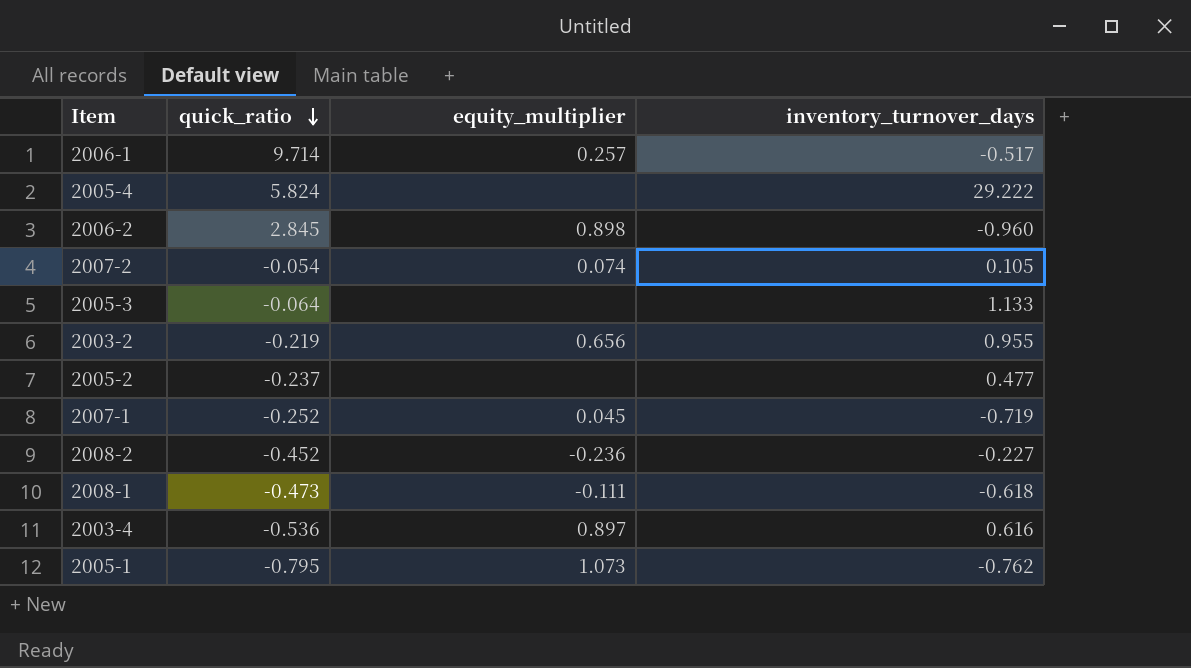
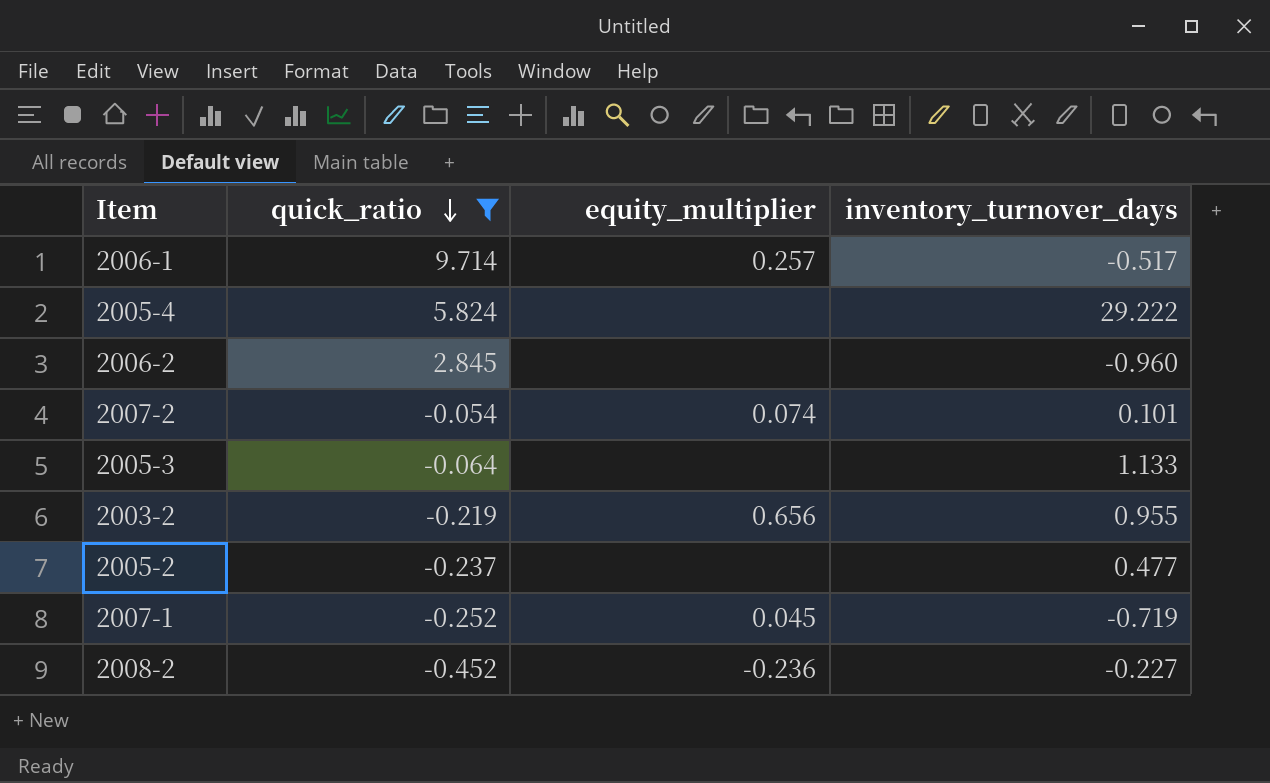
filter: none -> quick_ratio >= -0.452
2006-2 | equity_multiplier: 0.898 -> none
2007-2 | inventory_turnover_days: 0.105 -> 0.101

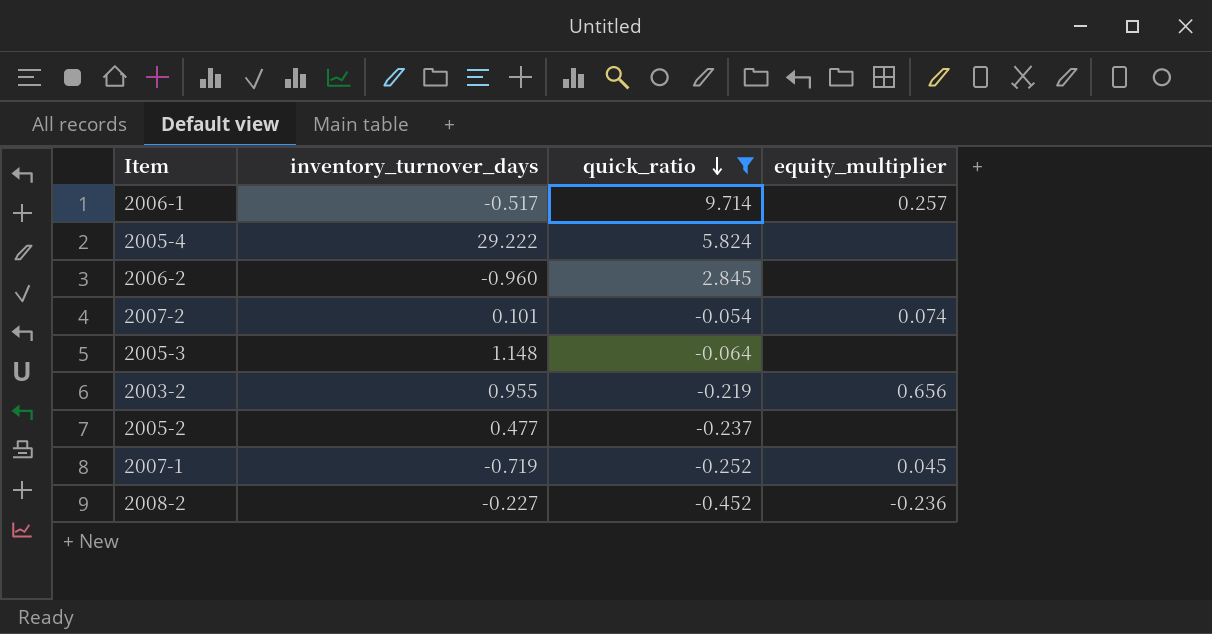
column inventory_turnover_days | position: 4 -> 2
2005-3 | inventory_turnover_days: 1.133 -> 1.148

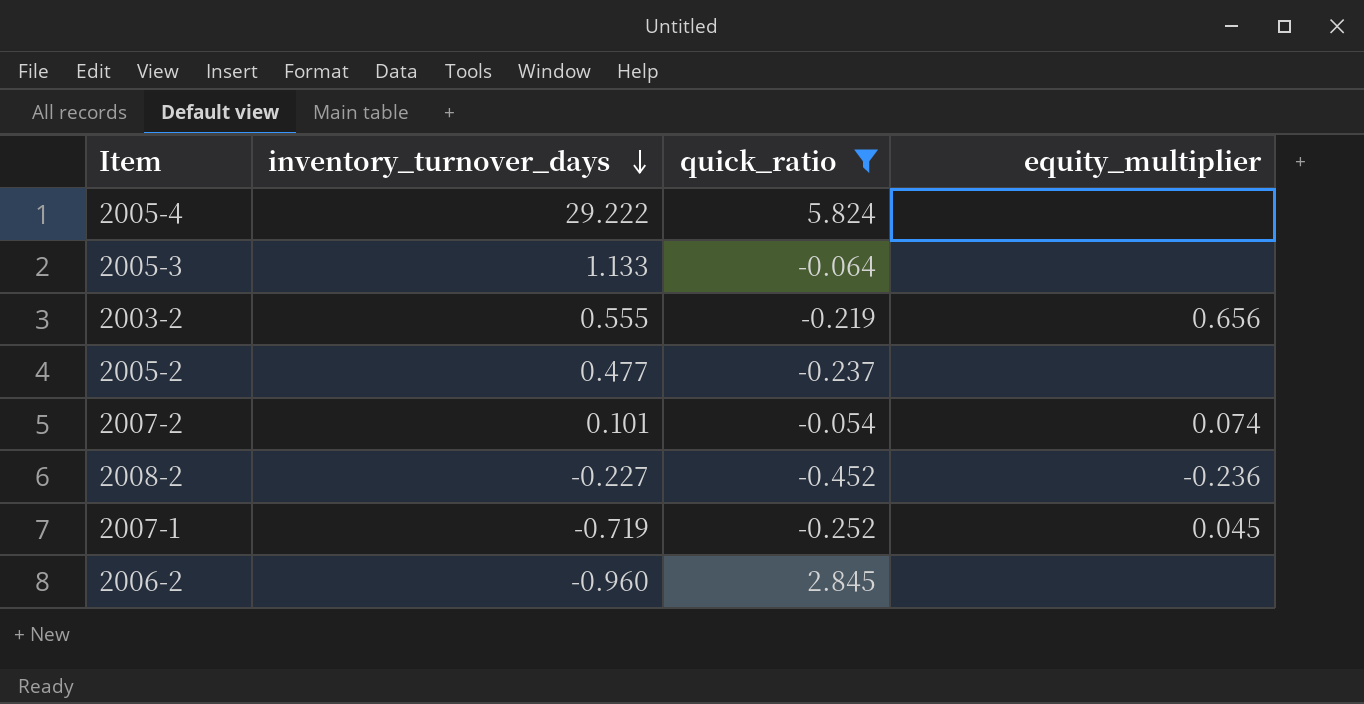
row order: quick_ratio descending -> inventory_turnover_days descending
row 2006-1: -0.517 | 9.714 | 0.257 -> none
2005-3 | inventory_turnover_days: 1.148 -> 1.133
2003-2 | inventory_turnover_days: 0.955 -> 0.555

